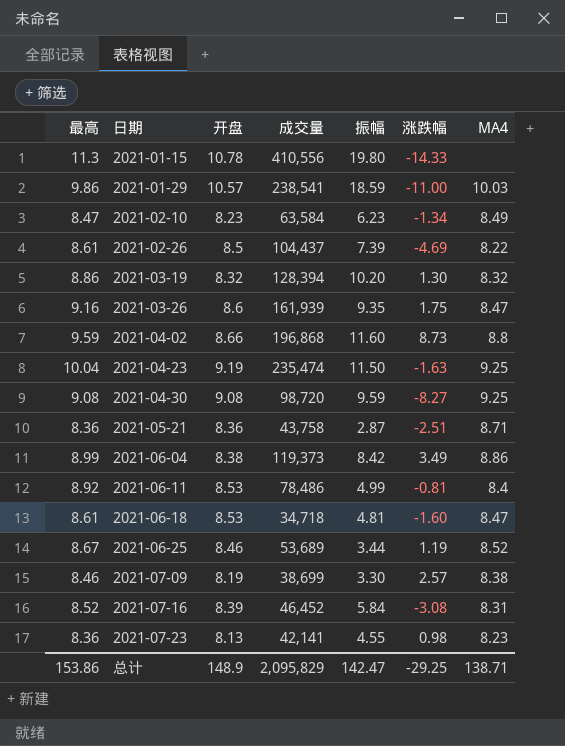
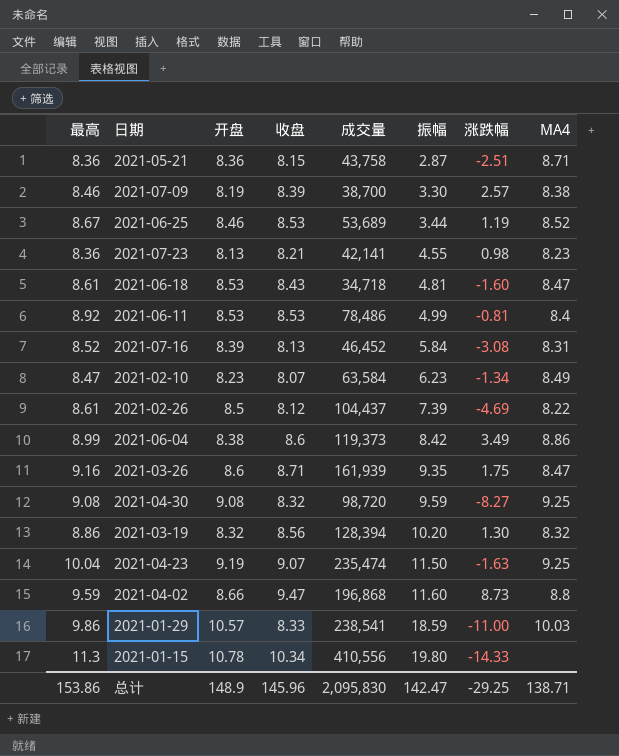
row order: 日期 ascending -> 振幅 ascending
column 收盘 | position: none -> 4
2021-07-09 | 成交量: 38,699 -> 38,700
总计 | 成交量: 2,095,829 -> 2,095,830

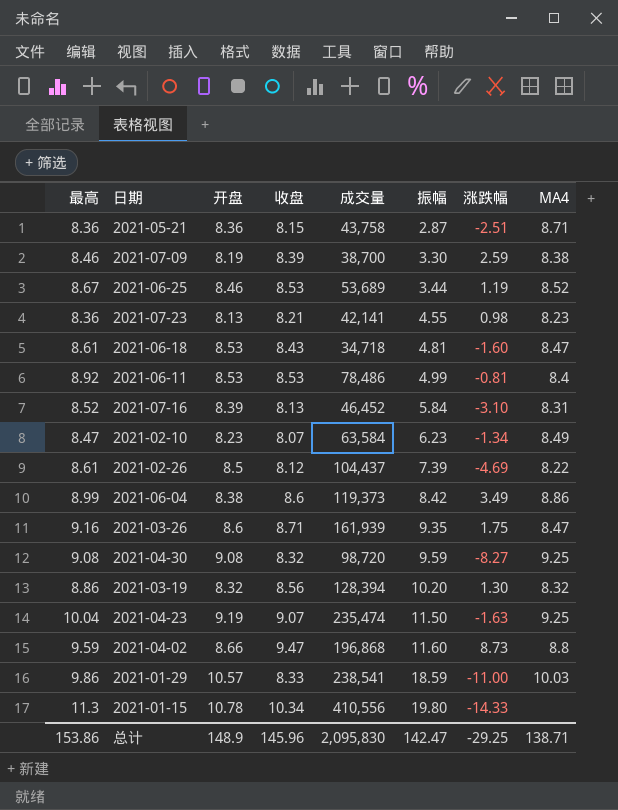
2021-07-09 | 涨跌幅: 2.57 -> 2.59
2021-07-16 | 涨跌幅: -3.08 -> -3.10

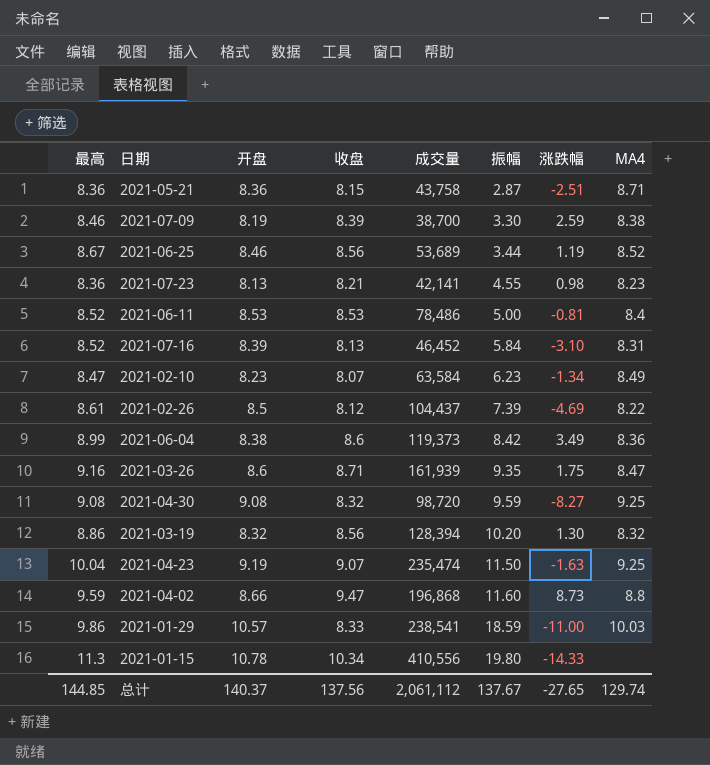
row 2021-06-18: 8.61 | 8.53 | 8.43 | 34,718 | 4.81 | -1.60 | 8.47 -> none
2021-06-25 | 收盘: 8.53 -> 8.56
2021-06-11 | 最高: 8.92 -> 8.52
2021-06-11 | 振幅: 4.99 -> 5.00
2021-06-04 | MA4: 8.86 -> 8.36
总计 | 最高: 153.86 -> 144.85
总计 | 开盘: 148.9 -> 140.37
总计 | 收盘: 145.96 -> 137.56
总计 | 成交量: 2,095,830 -> 2,061,112
总计 | 振幅: 142.47 -> 137.67
总计 | 涨跌幅: -29.25 -> -27.65
总计 | MA4: 138.71 -> 129.74

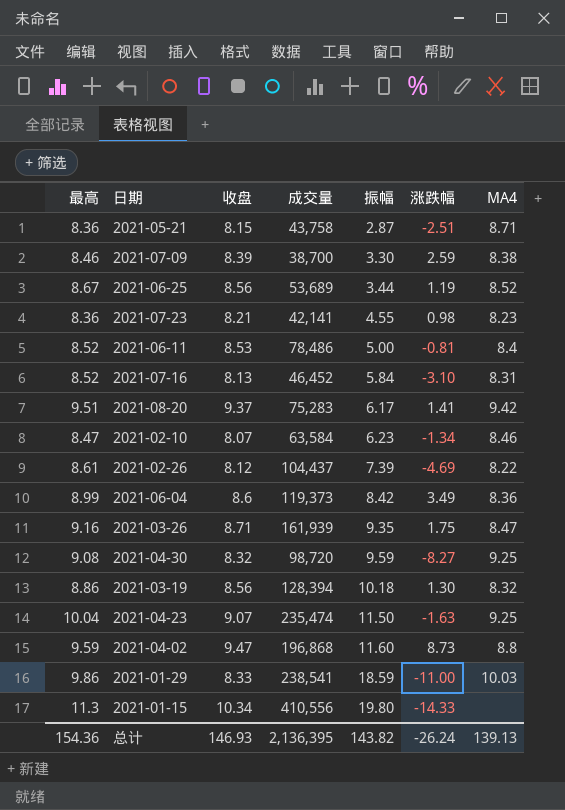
column 开盘 | position: 3 -> none
row 2021-08-20: none -> 9.51 | 9.37 | 75,283 | 6.17 | 1.41 | 9.42
2021-02-10 | MA4: 8.49 -> 8.46
2021-03-19 | 振幅: 10.20 -> 10.18
总计 | 最高: 144.85 -> 154.36
总计 | 收盘: 137.56 -> 146.93
总计 | 成交量: 2,061,112 -> 2,136,395
总计 | 振幅: 137.67 -> 143.82
总计 | 涨跌幅: -27.65 -> -26.24
总计 | MA4: 129.74 -> 139.13

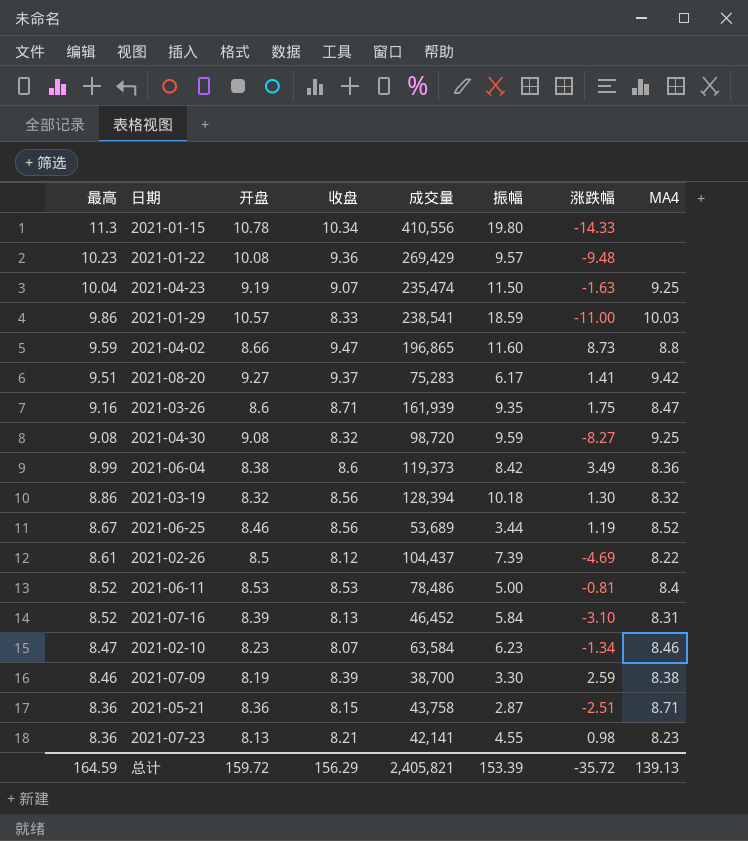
row order: 振幅 ascending -> 最高 descending
column 开盘 | position: none -> 3
row 2021-01-22: none -> 10.23 | 10.08 | 9.36 | 269,429 | 9.57 | -9.48 | none
2021-04-02 | 成交量: 196,868 -> 196,865
总计 | 最高: 154.36 -> 164.59
总计 | 收盘: 146.93 -> 156.29
总计 | 成交量: 2,136,395 -> 2,405,821
总计 | 振幅: 143.82 -> 153.39
总计 | 涨跌幅: -26.24 -> -35.72

